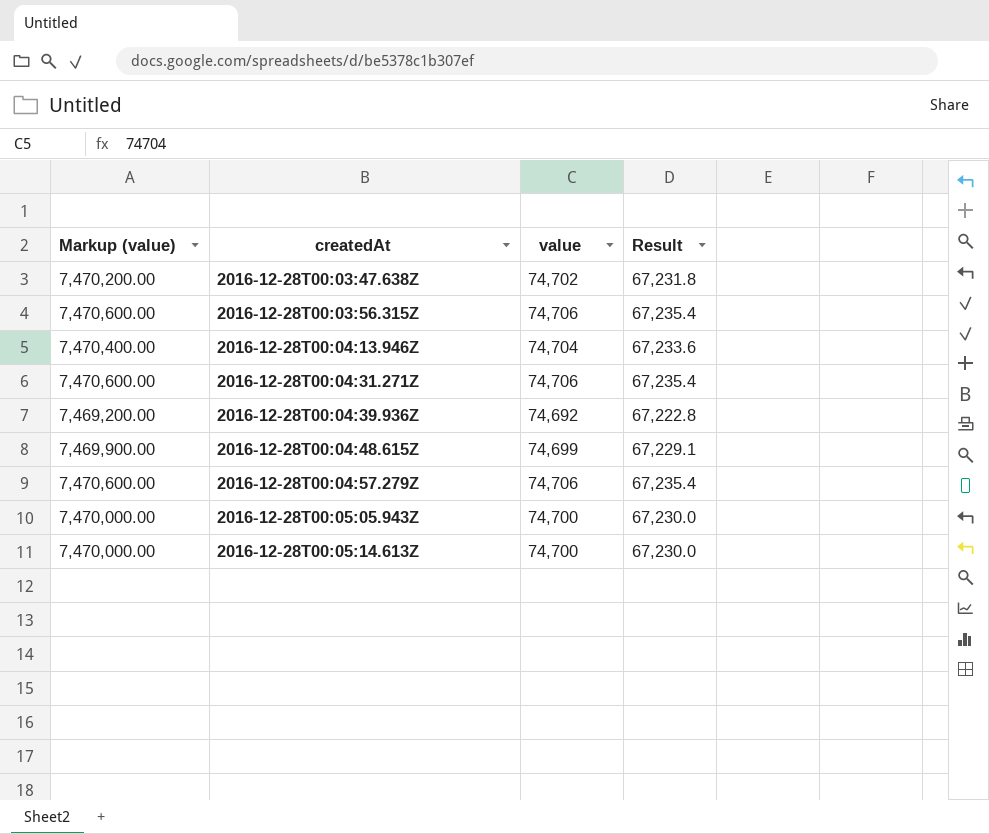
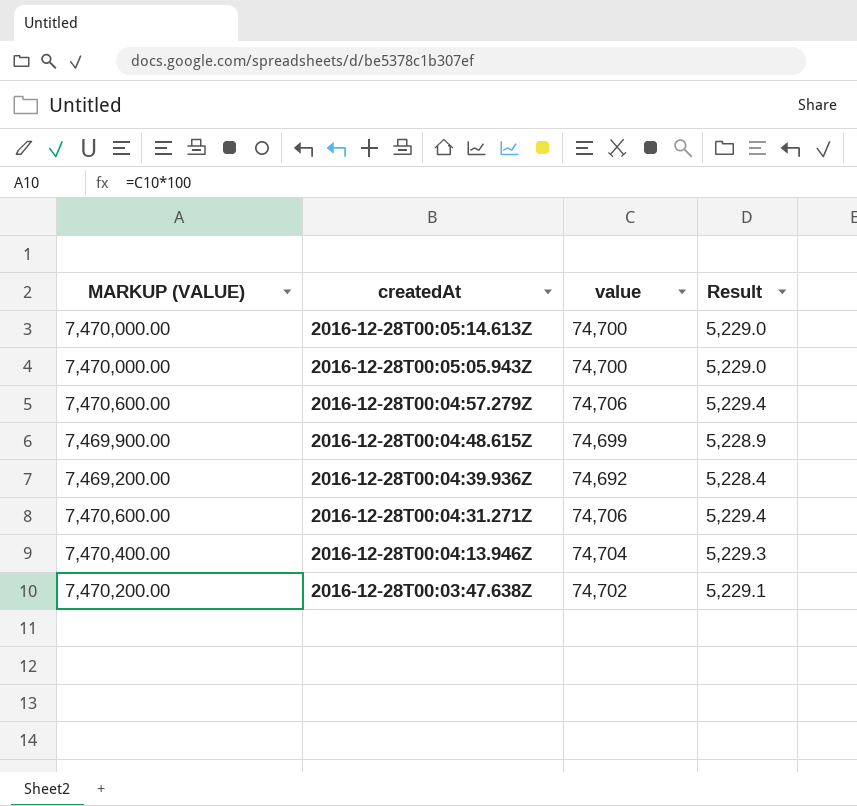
row order: createdAt ascending -> createdAt descending
column name: Markup (value) -> MARKUP (VALUE)
column Result | formula: [value] * 0.9 -> [value] * 0.07
row 2016-12-28T00:03:56.315Z: 7,470,600.00 | 74,706 | 67,235.4 -> none

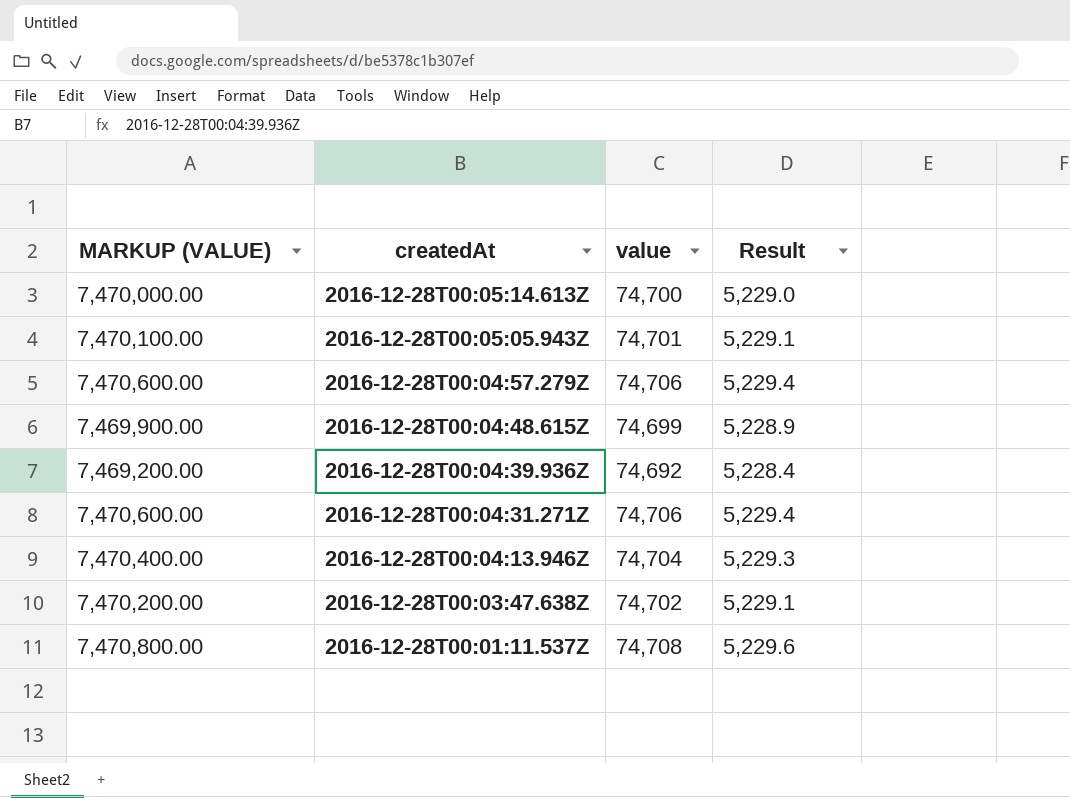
2016-12-28T00:05:05.943Z | MARKUP (VALUE): 7,470,000.00 -> 7,470,100.00
2016-12-28T00:05:05.943Z | value: 74,700 -> 74,701
2016-12-28T00:05:05.943Z | Result: 5,229.0 -> 5,229.1
row 2016-12-28T00:01:11.537Z: none -> 7,470,800.00 | 74,708 | 5,229.6

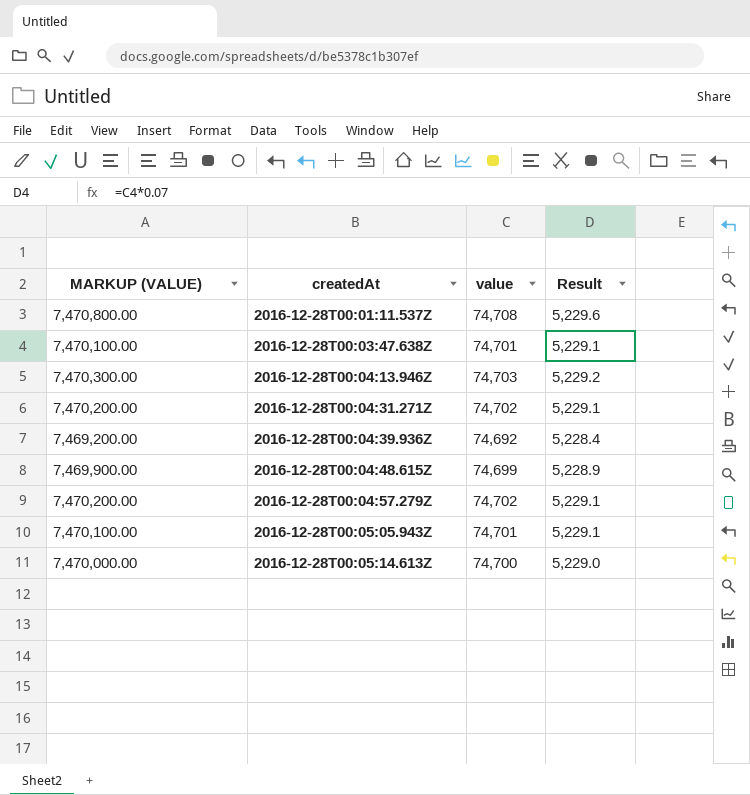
row order: createdAt descending -> createdAt ascending
2016-12-28T00:03:47.638Z | MARKUP (VALUE): 7,470,200.00 -> 7,470,100.00
2016-12-28T00:03:47.638Z | value: 74,702 -> 74,701
2016-12-28T00:04:13.946Z | MARKUP (VALUE): 7,470,400.00 -> 7,470,300.00
2016-12-28T00:04:13.946Z | value: 74,704 -> 74,703
2016-12-28T00:04:13.946Z | Result: 5,229.3 -> 5,229.2
2016-12-28T00:04:31.271Z | MARKUP (VALUE): 7,470,600.00 -> 7,470,200.00
2016-12-28T00:04:31.271Z | value: 74,706 -> 74,702
2016-12-28T00:04:31.271Z | Result: 5,229.4 -> 5,229.1
2016-12-28T00:04:57.279Z | MARKUP (VALUE): 7,470,600.00 -> 7,470,200.00
2016-12-28T00:04:57.279Z | value: 74,706 -> 74,702
2016-12-28T00:04:57.279Z | Result: 5,229.4 -> 5,229.1

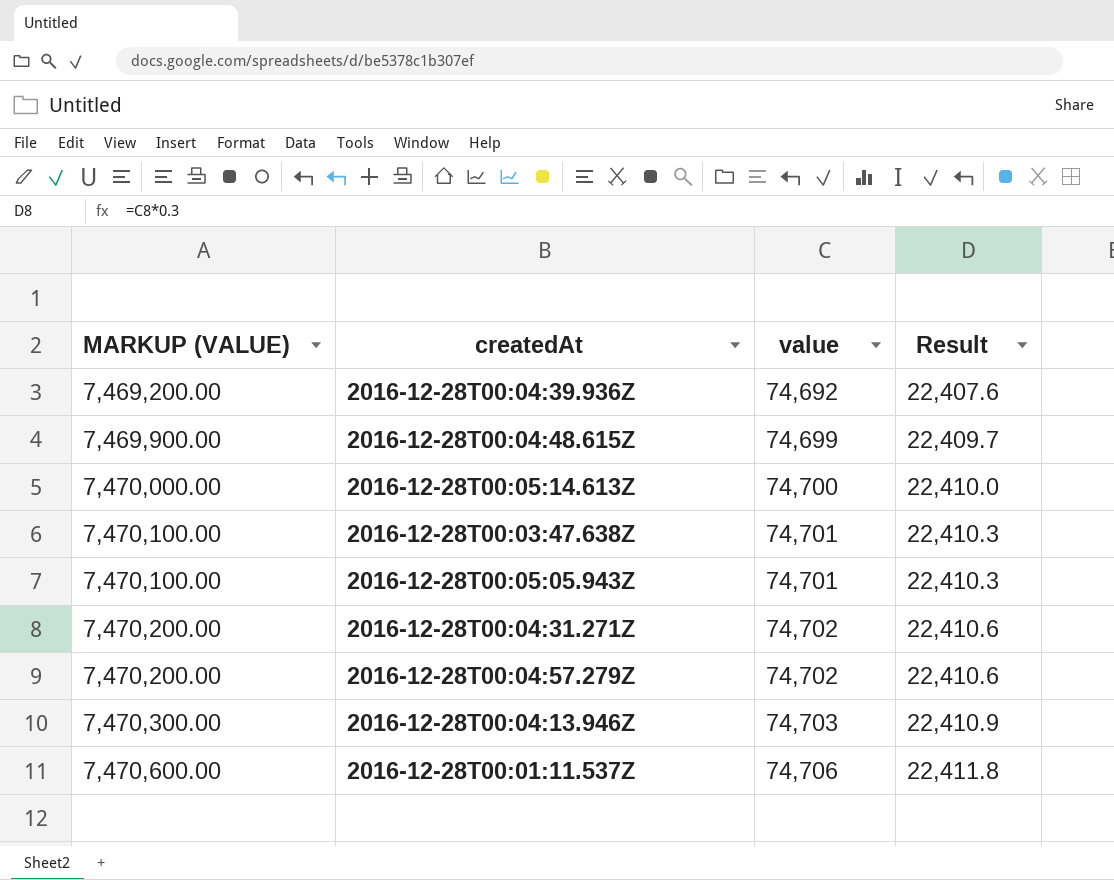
row order: createdAt ascending -> MARKUP (VALUE) ascending
column Result | formula: [value] * 0.07 -> [value] * 0.3
2016-12-28T00:01:11.537Z | MARKUP (VALUE): 7,470,800.00 -> 7,470,600.00
2016-12-28T00:01:11.537Z | value: 74,708 -> 74,706

